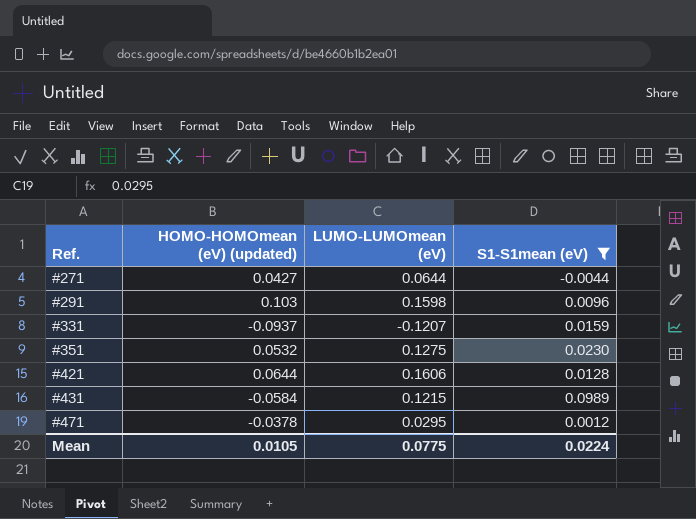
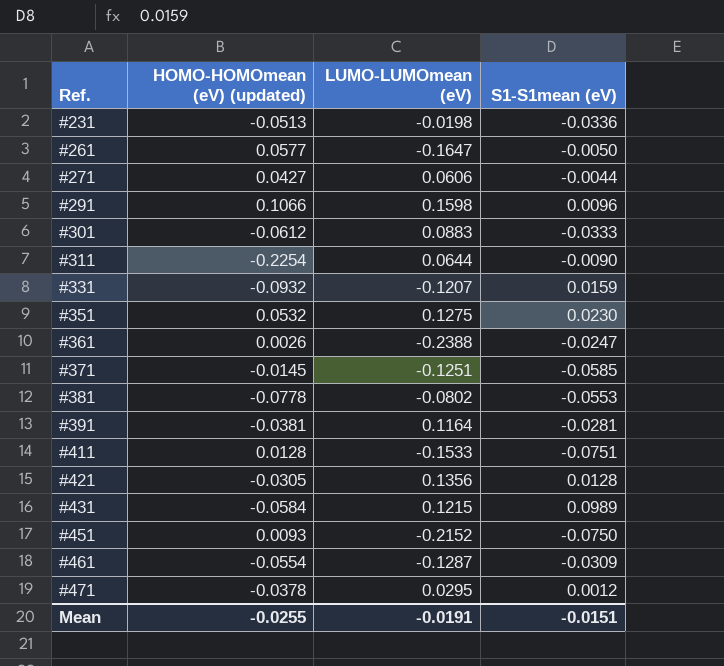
filter: S1-S1mean (eV) >= -0.0044 -> none
#271 | LUMO-LUMOmean (eV): 0.0644 -> 0.0606
#291 | HOMO-HOMOmean (eV) (updated): 0.103 -> 0.1066
#331 | HOMO-HOMOmean (eV) (updated): -0.0937 -> -0.0932
#421 | HOMO-HOMOmean (eV) (updated): 0.0644 -> -0.0305
#421 | LUMO-LUMOmean (eV): 0.1606 -> 0.1356
Mean | HOMO-HOMOmean (eV) (updated): 0.0105 -> -0.0255
Mean | LUMO-LUMOmean (eV): 0.0775 -> -0.0191
Mean | S1-S1mean (eV): 0.0224 -> -0.0151

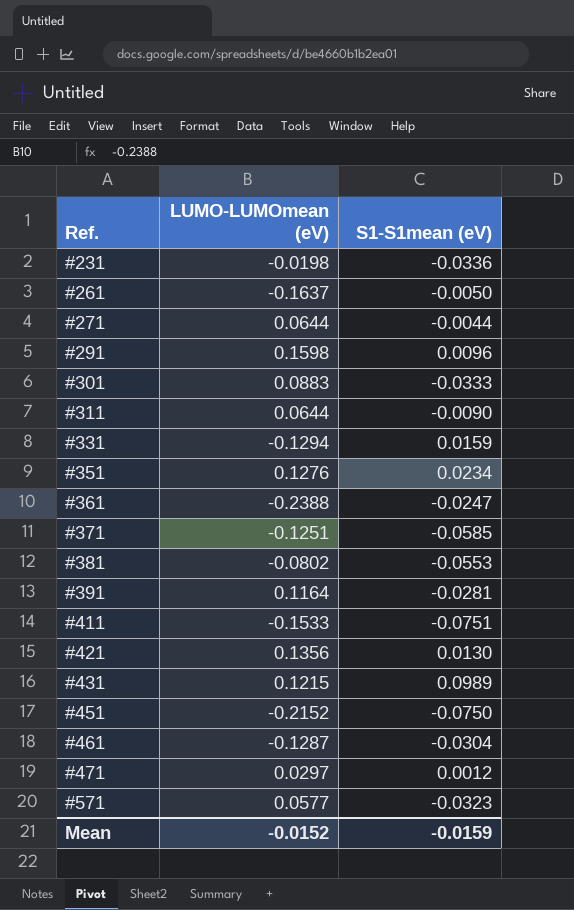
column HOMO-HOMOmean (eV) (updated) | position: 2 -> none
#261 | LUMO-LUMOmean (eV): -0.1647 -> -0.1637
#271 | LUMO-LUMOmean (eV): 0.0606 -> 0.0644
#331 | LUMO-LUMOmean (eV): -0.1207 -> -0.1294
#351 | LUMO-LUMOmean (eV): 0.1275 -> 0.1276
#351 | S1-S1mean (eV): 0.0230 -> 0.0234
#421 | S1-S1mean (eV): 0.0128 -> 0.0130
#461 | S1-S1mean (eV): -0.0309 -> -0.0304
#471 | LUMO-LUMOmean (eV): 0.0295 -> 0.0297
row #571: none -> 0.0577 | -0.0323
Mean | LUMO-LUMOmean (eV): -0.0191 -> -0.0152
Mean | S1-S1mean (eV): -0.0151 -> -0.0159

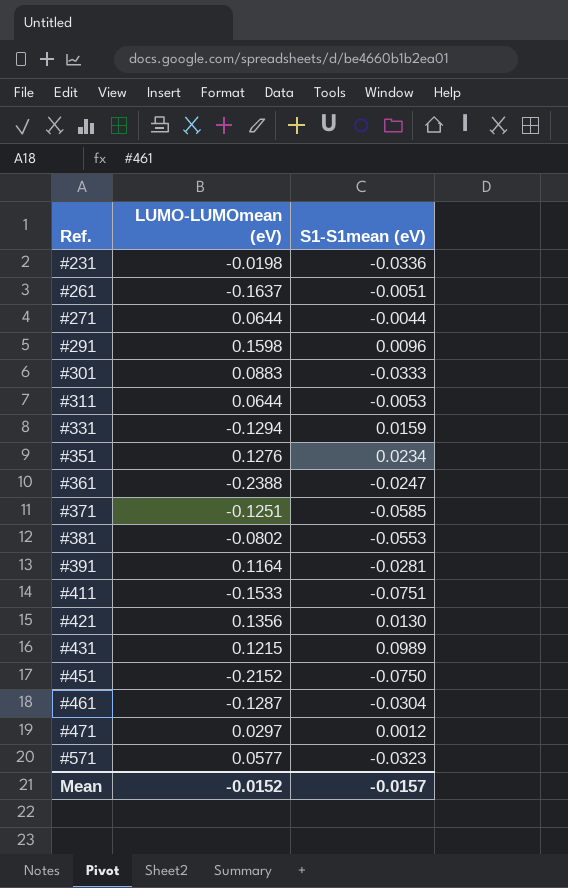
#261 | S1-S1mean (eV): -0.0050 -> -0.0051
#311 | S1-S1mean (eV): -0.0090 -> -0.0053
Mean | S1-S1mean (eV): -0.0159 -> -0.0157

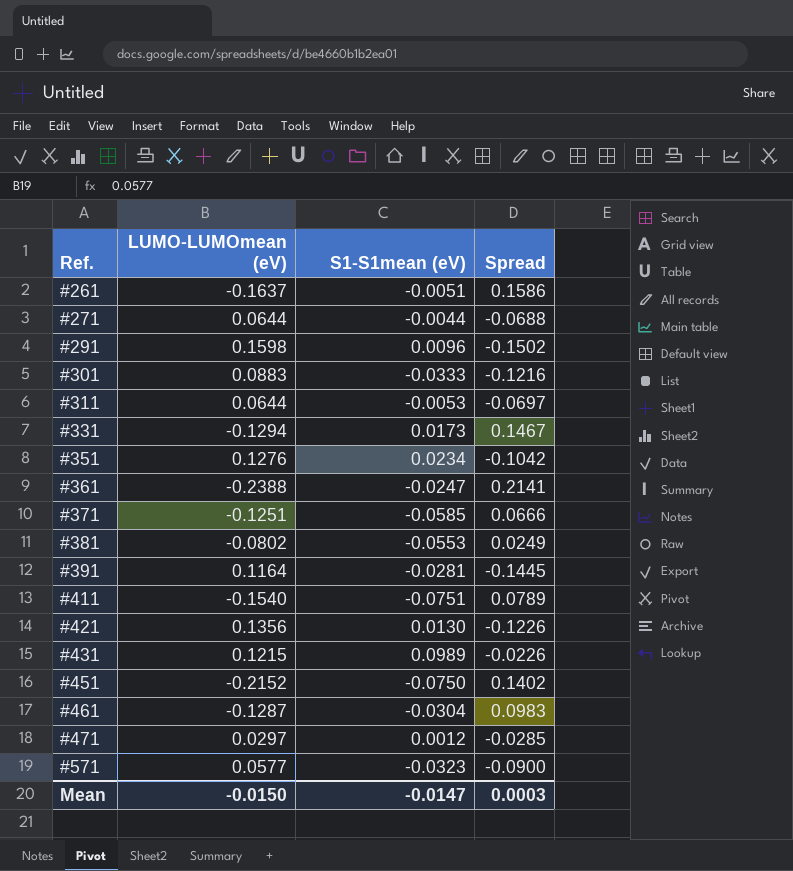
column Spread | formula: none -> [S1-S1mean (eV)] - [LUMO-LUMOmean (eV)]
row #231: -0.0198 | -0.0336 -> none
#331 | S1-S1mean (eV): 0.0159 -> 0.0173
#411 | LUMO-LUMOmean (eV): -0.1533 -> -0.1540
Mean | LUMO-LUMOmean (eV): -0.0152 -> -0.0150
Mean | S1-S1mean (eV): -0.0157 -> -0.0147

